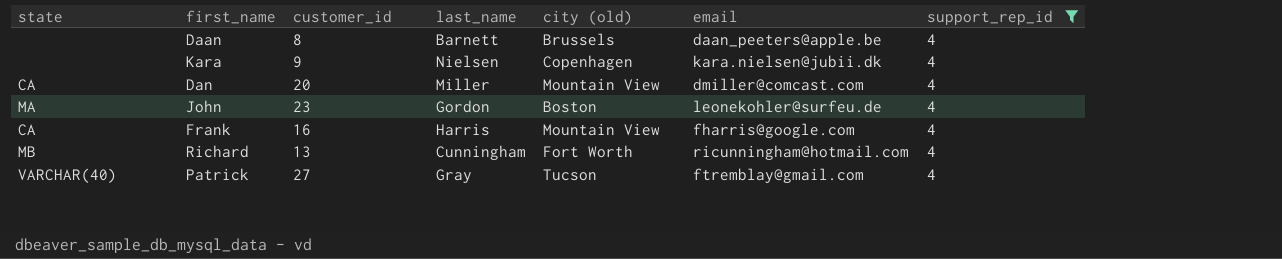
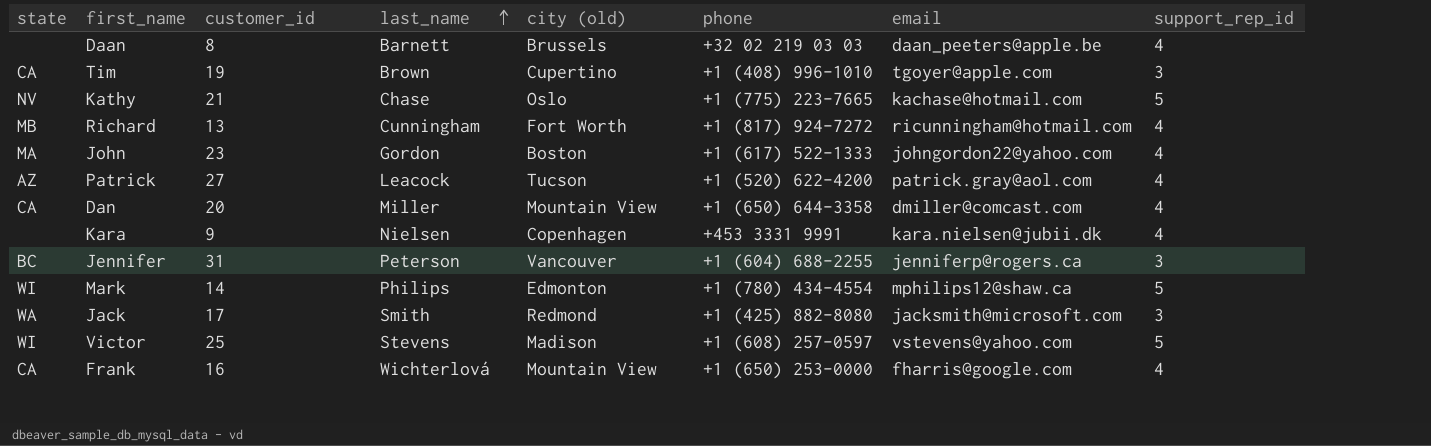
filter: support_rep_id = 4 -> none
row order: none -> last_name ascending
column phone | position: none -> 6
John | email: leonekohler@surfeu.de -> johngordon22@yahoo.com
Patrick | state: VARCHAR(40) -> AZ
Patrick | last_name: Gray -> Leacock
Patrick | email: ftremblay@gmail.com -> patrick.gray@aol.com
Frank | last_name: Harris -> Wichterlová

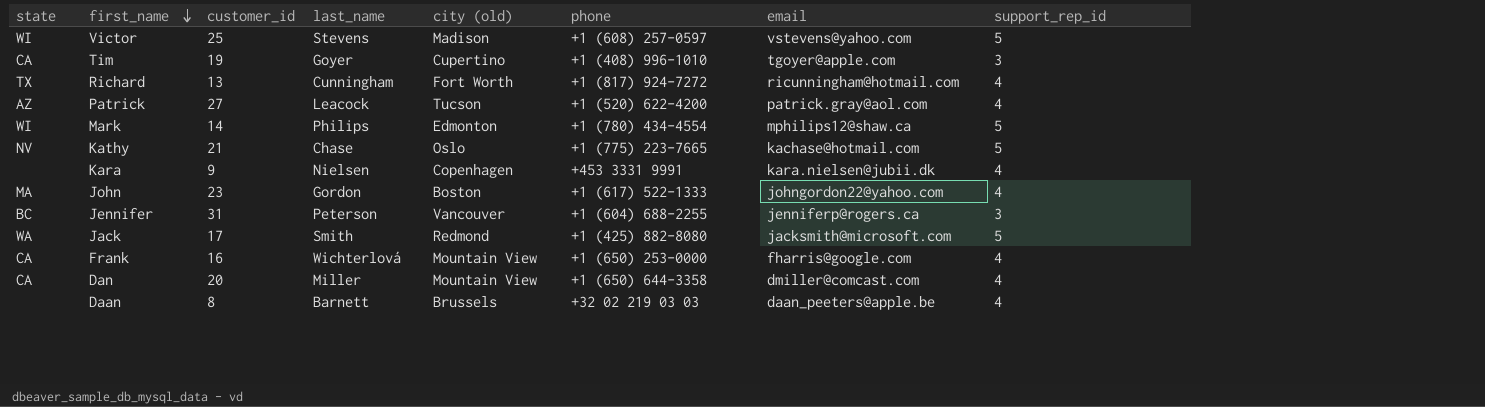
row order: last_name ascending -> first_name descending
Tim | last_name: Brown -> Goyer
Richard | state: MB -> TX
Jack | support_rep_id: 3 -> 5

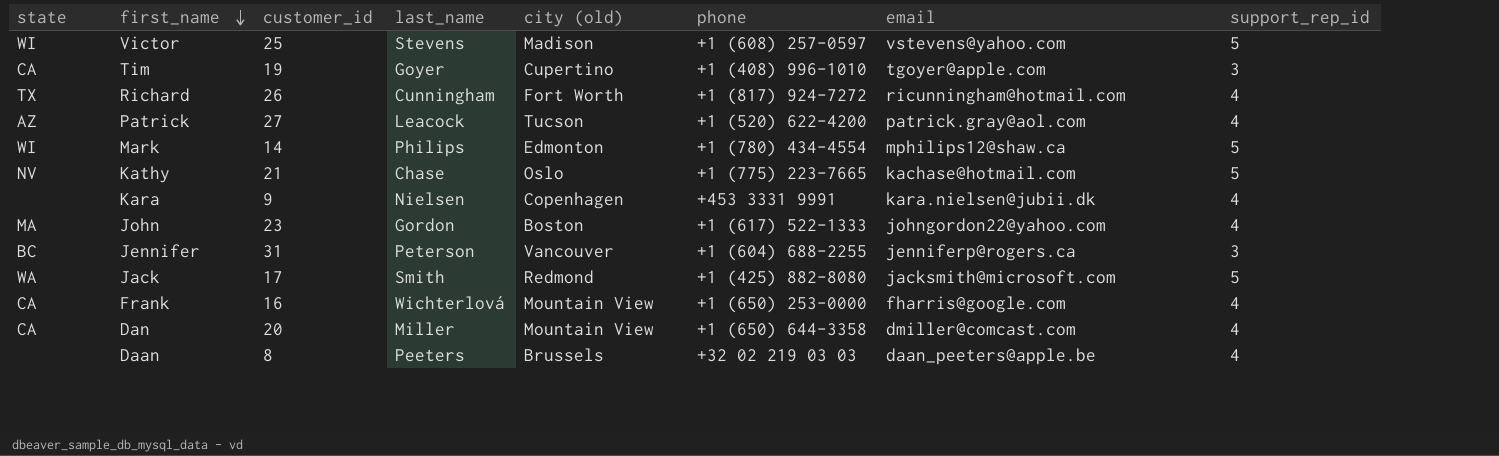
Richard | customer_id: 13 -> 26
Daan | last_name: Barnett -> Peeters

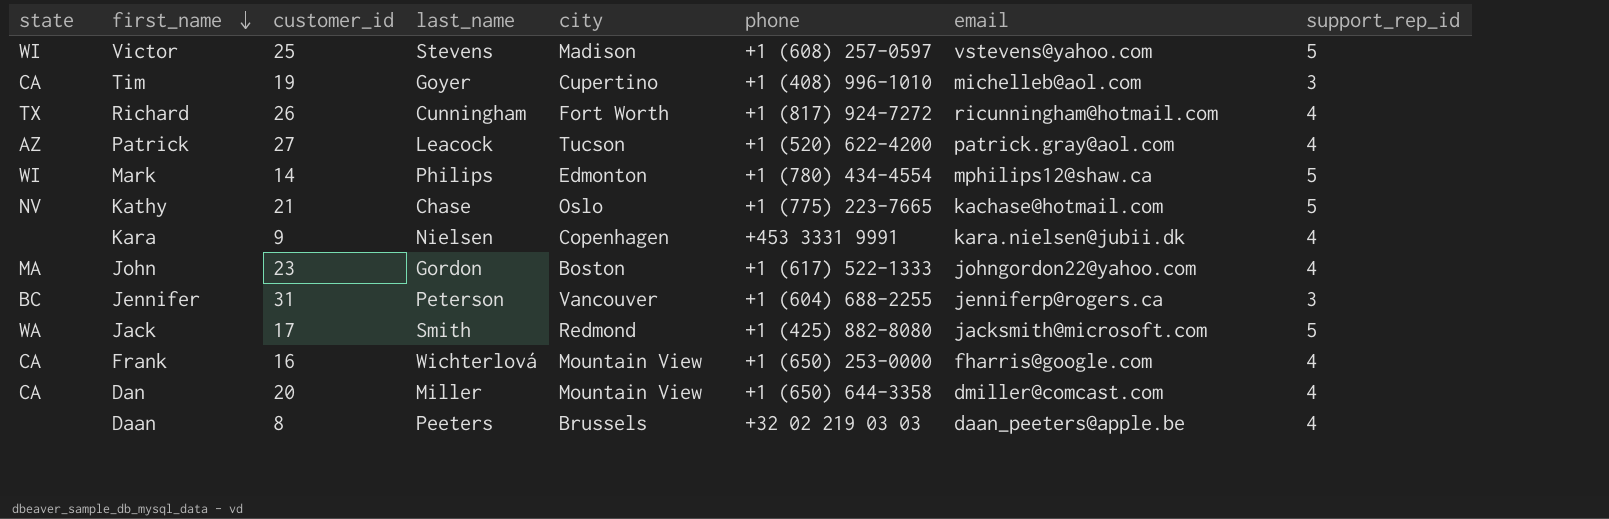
column name: city (old) -> city
Tim | email: tgoyer@apple.com -> michelleb@aol.com

